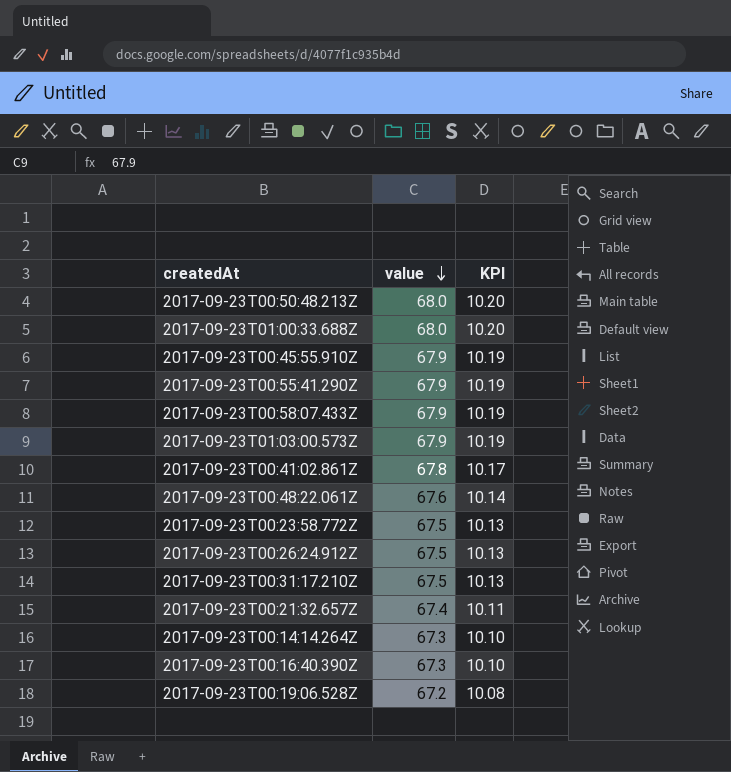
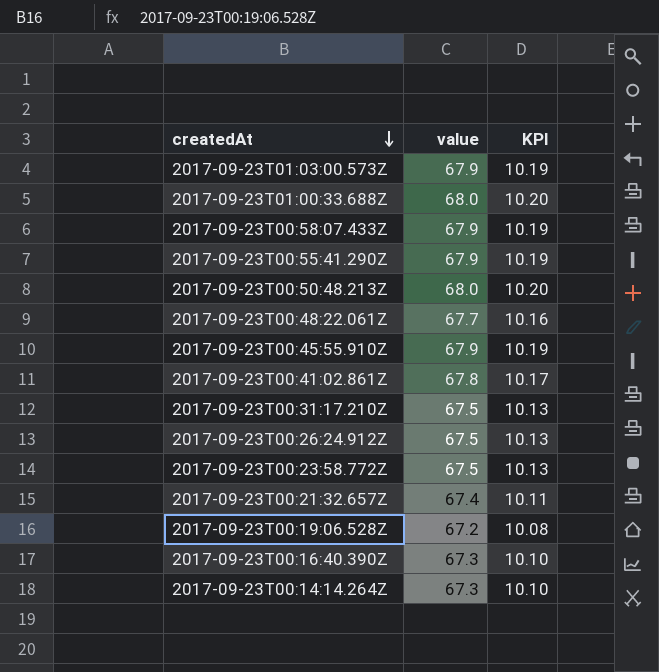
row order: value descending -> createdAt descending
2017-09-23T00:48:22.061Z | value: 67.6 -> 67.7
2017-09-23T00:48:22.061Z | KPI: 10.14 -> 10.16

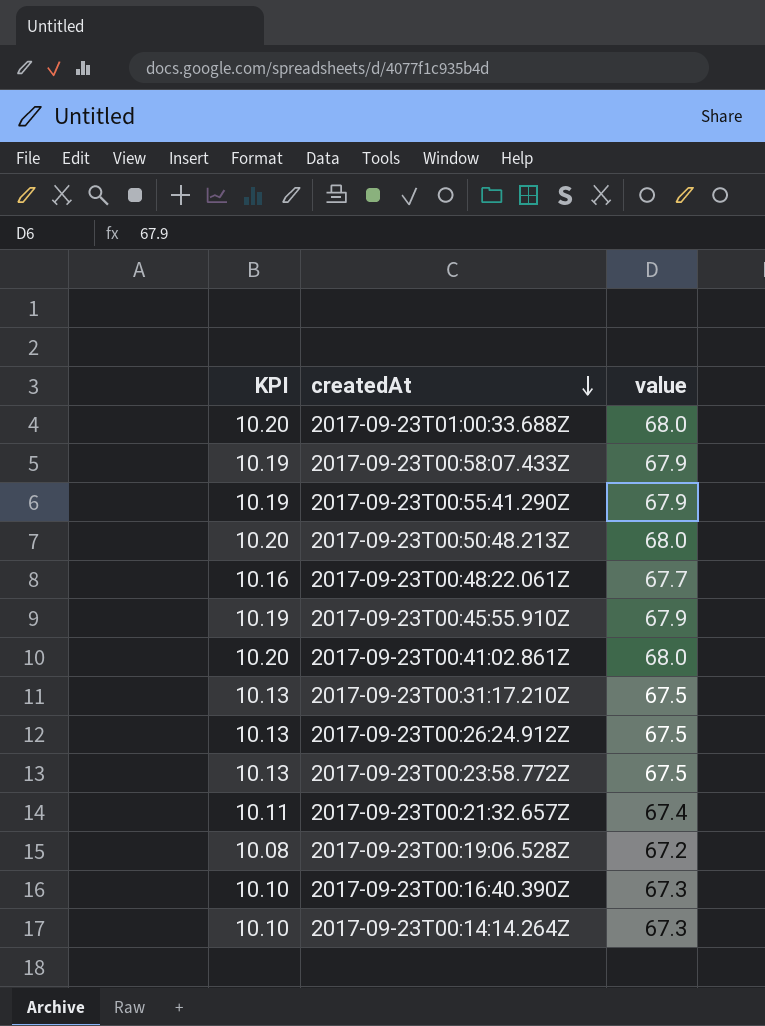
column KPI | position: 3 -> 1
row 2017-09-23T01:03:00.573Z: 67.9 | 10.19 -> none
2017-09-23T00:41:02.861Z | KPI: 10.17 -> 10.20
2017-09-23T00:41:02.861Z | value: 67.8 -> 68.0

